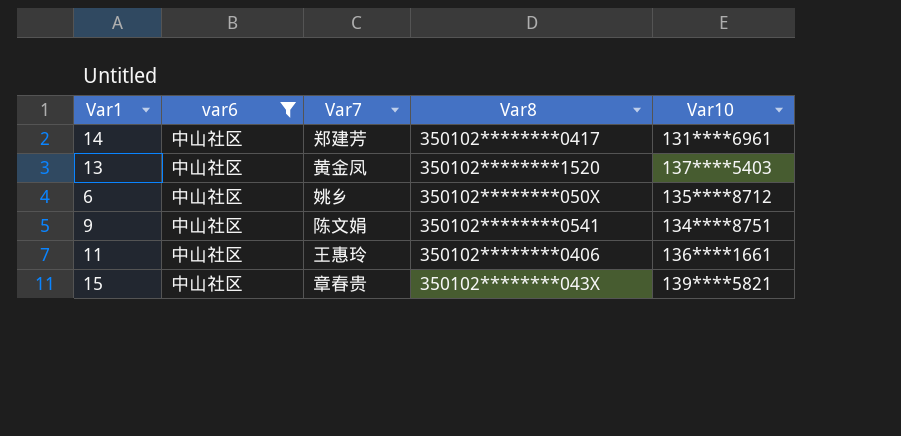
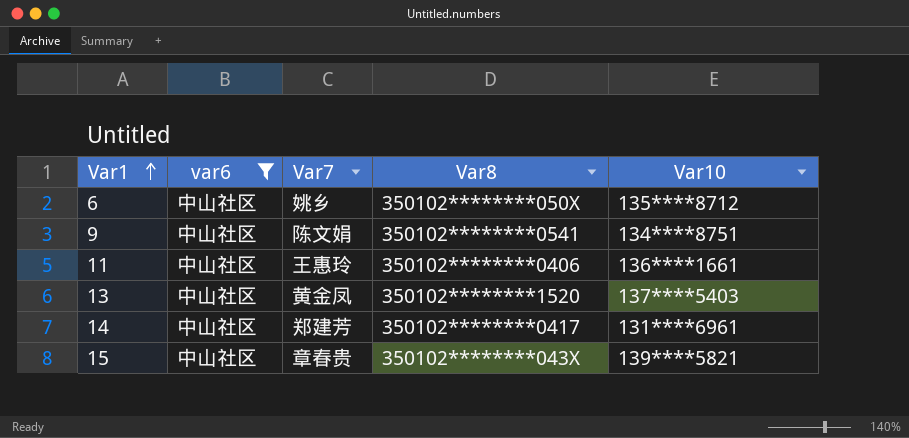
row order: none -> Var1 ascending

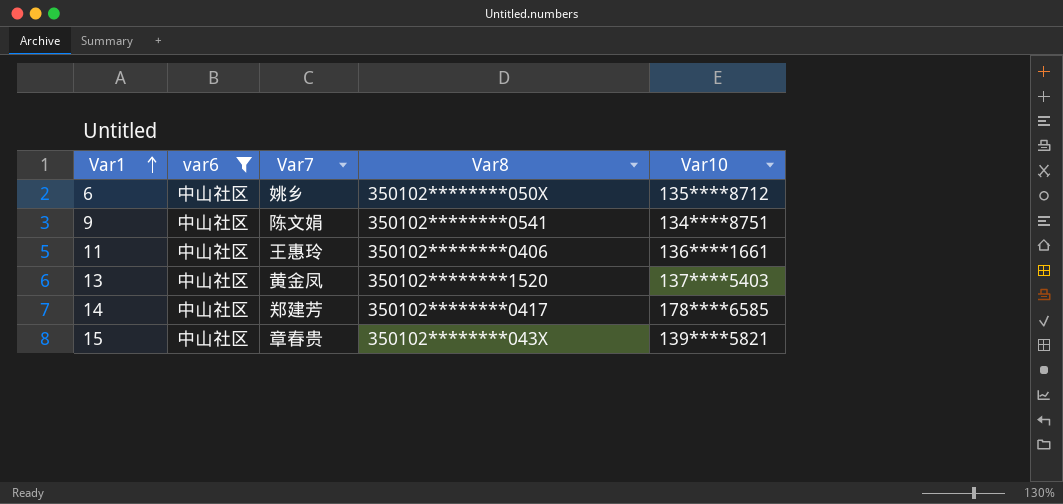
14 | Var10: 131****6961 -> 178****6585

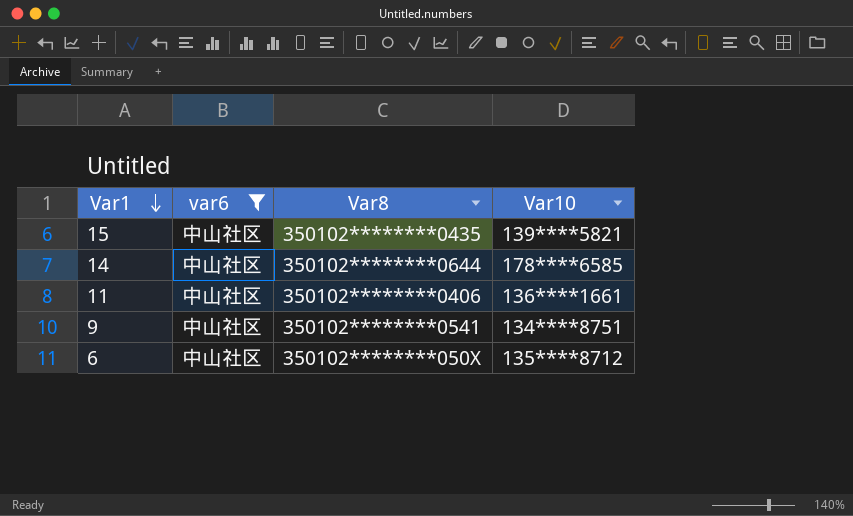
row order: Var1 ascending -> Var1 descending
column Var7 | position: 3 -> none
row 13: 中山社区 | 黄金凤 | 350102********1520 | 137****5403 -> none
15 | Var8: 350102********043X -> 350102********0435
14 | Var8: 350102********0417 -> 350102********0644

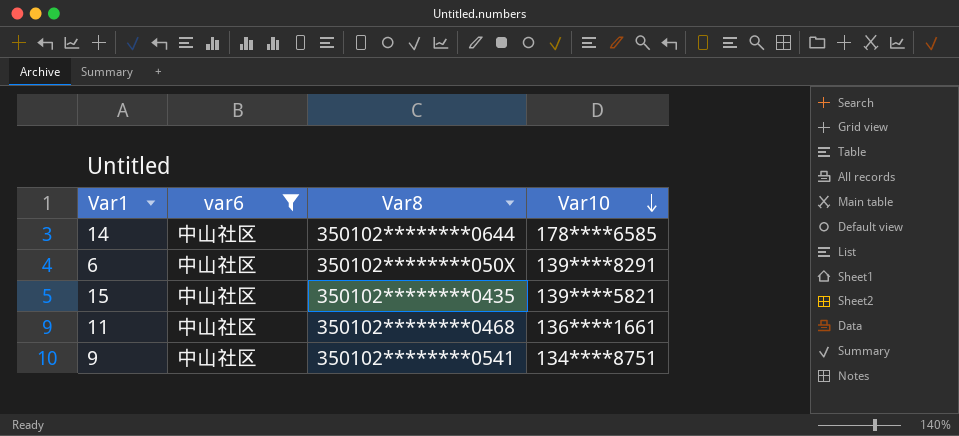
row order: Var1 descending -> Var10 descending
6 | Var10: 135****8712 -> 139****8291
11 | Var8: 350102********0406 -> 350102********0468

